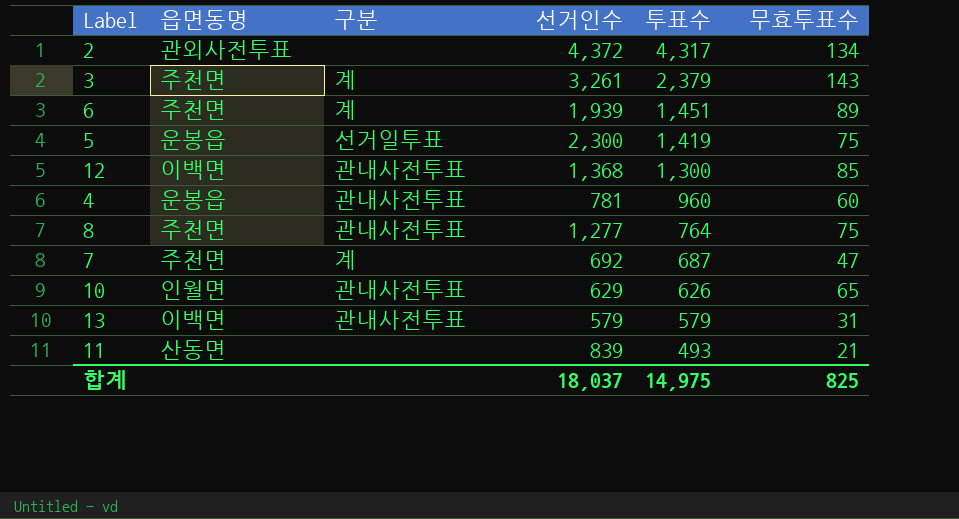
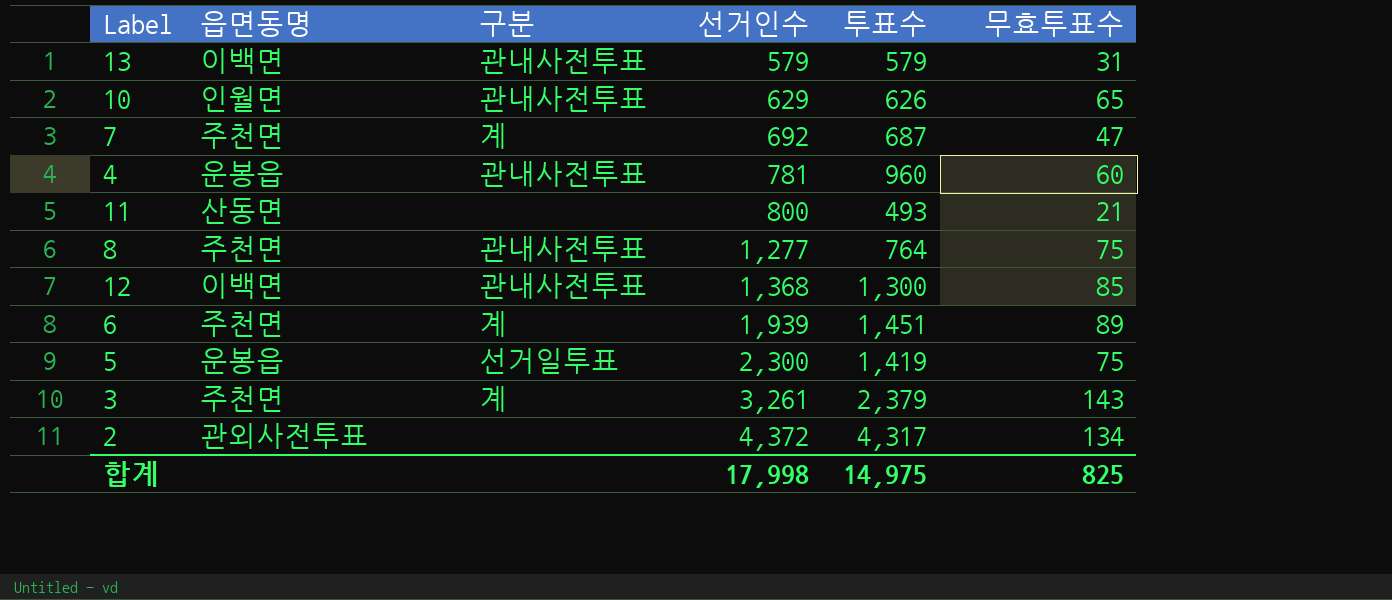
row order: 투표수 descending -> 선거인수 ascending
11 | 선거인수: 839 -> 800
합계 | 선거인수: 18,037 -> 17,998

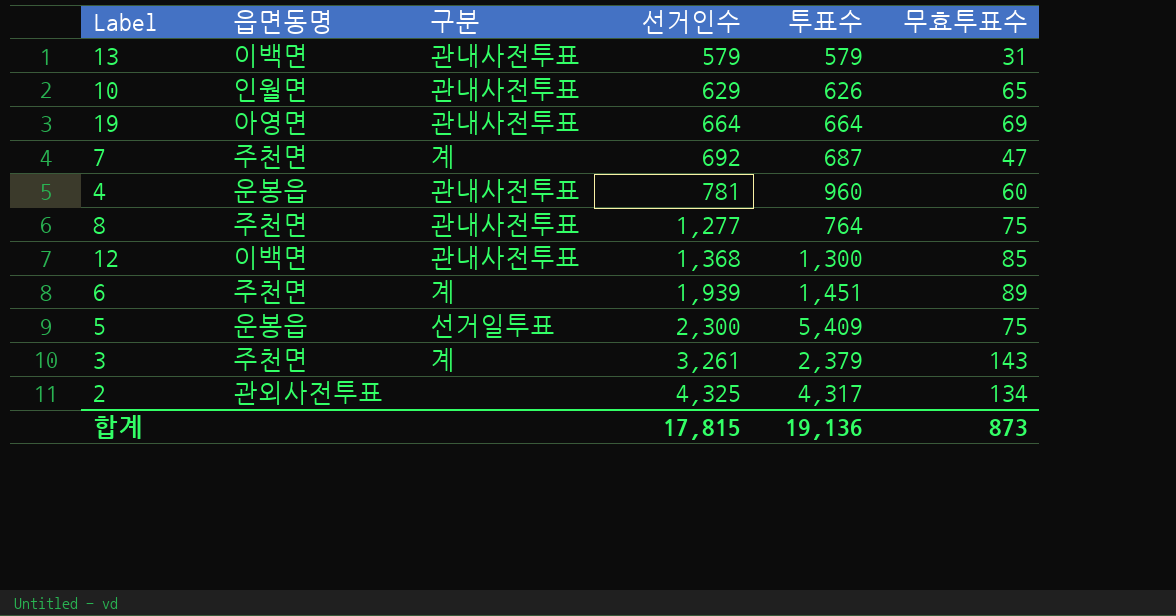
row 11: 산동면 | none | 800 | 493 | 21 -> none
row 19: none -> 아영면 | 관내사전투표 | 664 | 664 | 69
5 | 투표수: 1,419 -> 5,409
2 | 선거인수: 4,372 -> 4,325
합계 | 선거인수: 17,998 -> 17,815
합계 | 투표수: 14,975 -> 19,136
합계 | 무효투표수: 825 -> 873

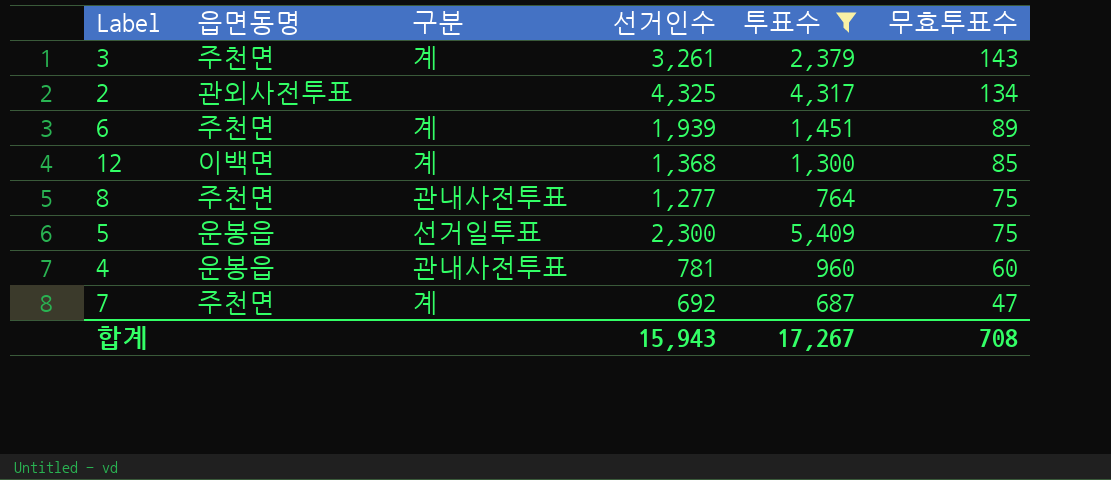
filter: none -> 투표수 >= 687
row order: 선거인수 ascending -> 무효투표수 descending
12 | 구분: 관내사전투표 -> 계
합계 | 선거인수: 17,815 -> 15,943
합계 | 투표수: 19,136 -> 17,267
합계 | 무효투표수: 873 -> 708

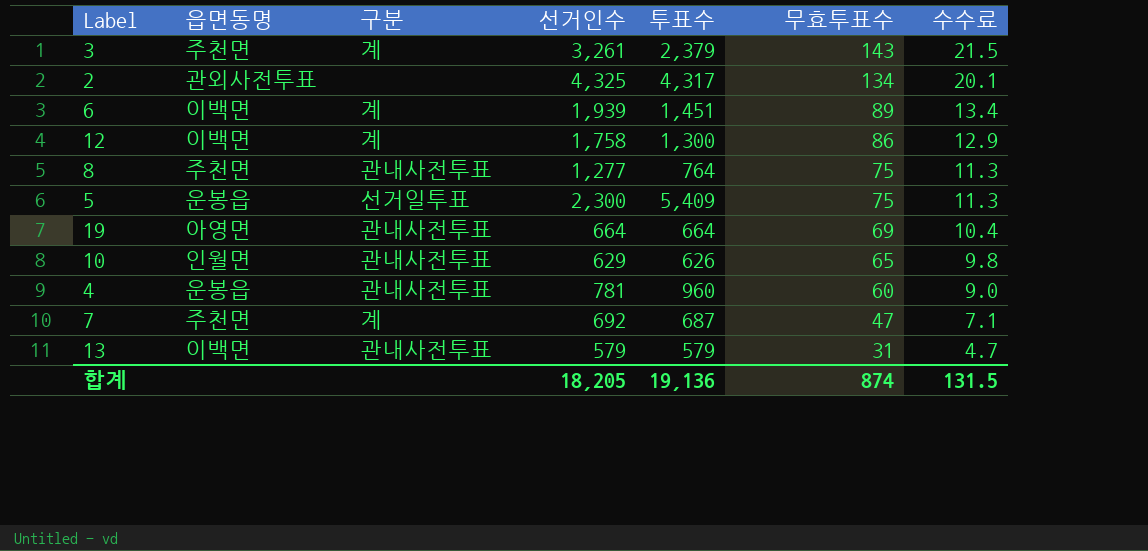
filter: 투표수 >= 687 -> none
column 수수료 | formula: none -> [무효투표수] * 0.15
6 | 읍면동명: 주천면 -> 이백면
12 | 선거인수: 1,368 -> 1,758
12 | 무효투표수: 85 -> 86
합계 | 선거인수: 15,943 -> 18,205
합계 | 투표수: 17,267 -> 19,136
합계 | 무효투표수: 708 -> 874

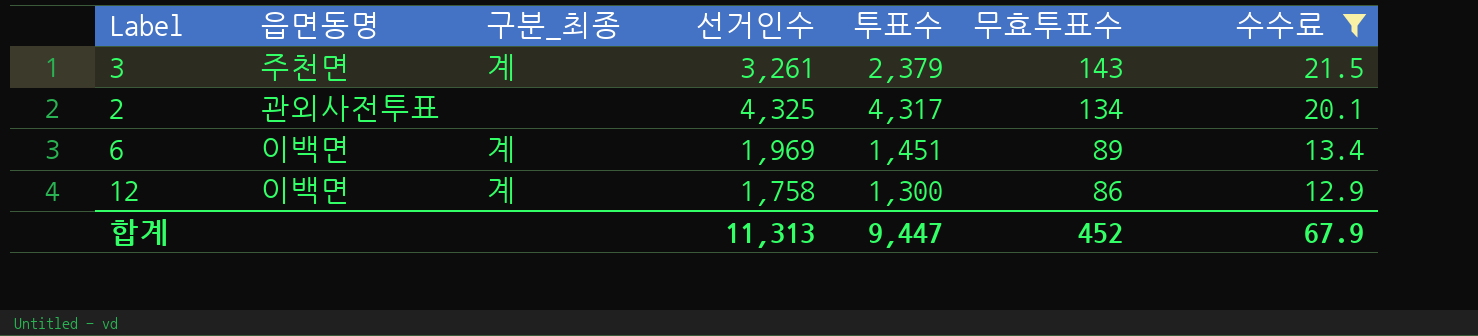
filter: none -> 수수료 >= 12.9
column name: 구분 -> 구분_최종
6 | 선거인수: 1,939 -> 1,969
합계 | 선거인수: 18,205 -> 11,313
합계 | 투표수: 19,136 -> 9,447
합계 | 무효투표수: 874 -> 452
합계 | 수수료: 131.5 -> 67.9

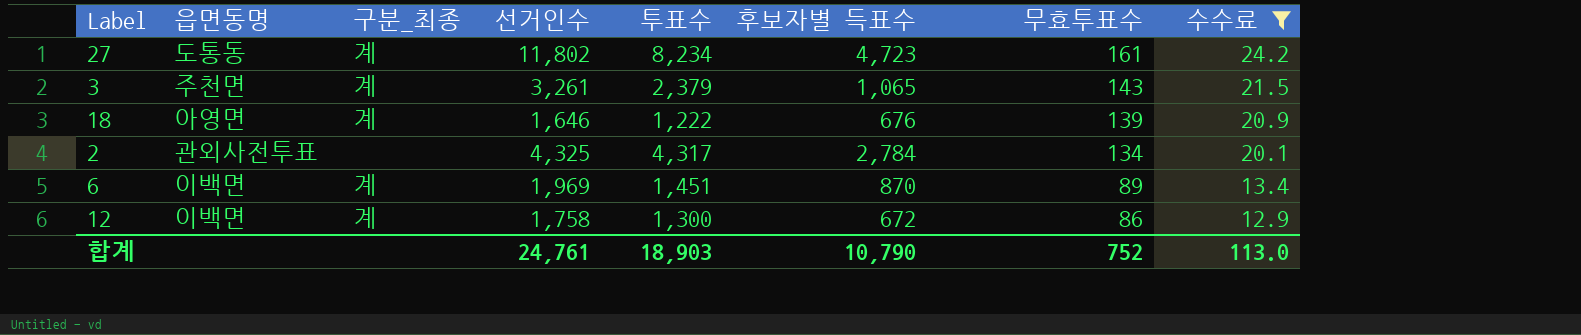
column 후보자별 득표수 | position: none -> 6
row 27: none -> 도통동 | 계 | 11,802 | 8,234 | 4,723 | 161 | 24.2
row 18: none -> 아영면 | 계 | 1,646 | 1,222 | 676 | 139 | 20.9
합계 | 선거인수: 11,313 -> 24,761
합계 | 투표수: 9,447 -> 18,903
합계 | 무효투표수: 452 -> 752
합계 | 수수료: 67.9 -> 113.0

